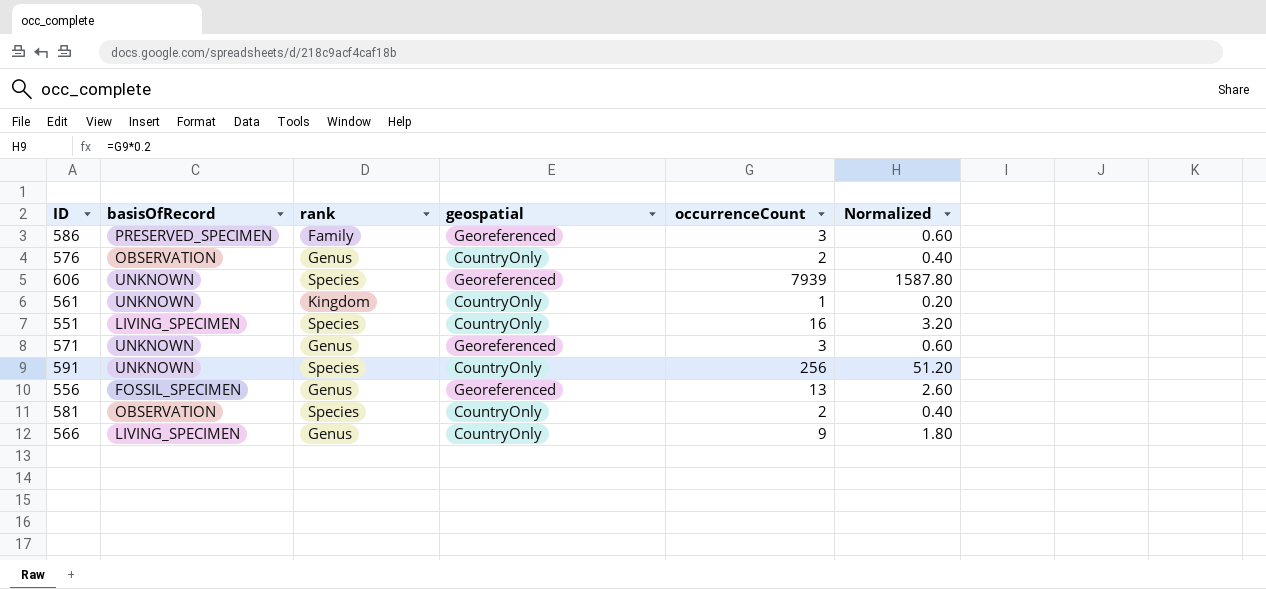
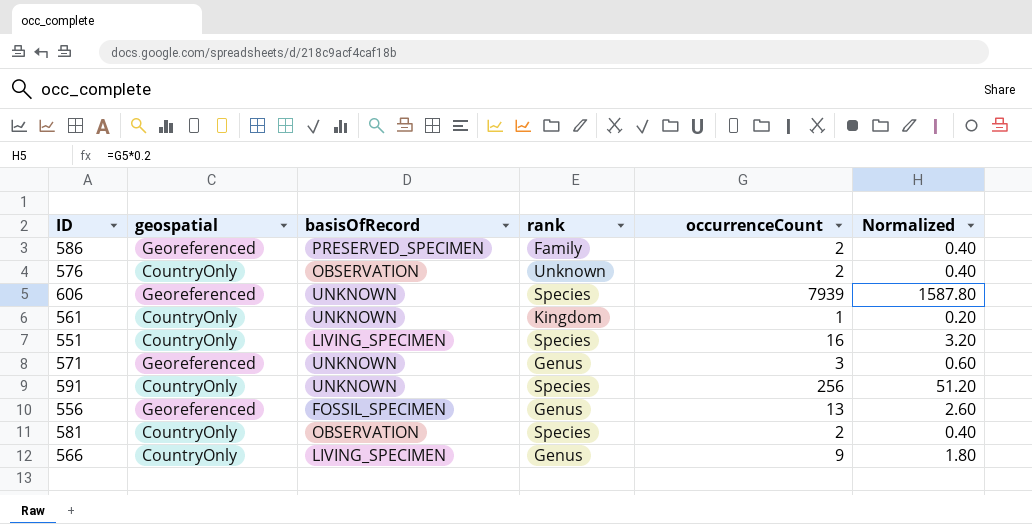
column geospatial | position: 4 -> 2
586 | occurrenceCount: 3 -> 2
586 | Normalized: 0.60 -> 0.40
576 | rank: Genus -> Unknown

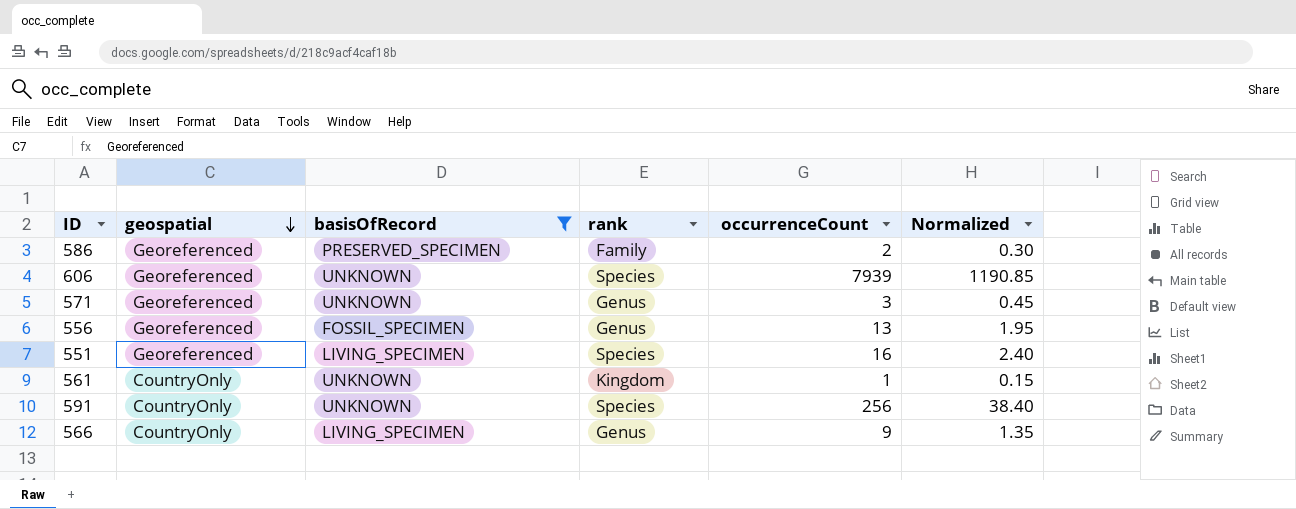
filter: none -> basisOfRecord != OBSERVATION
row order: none -> geospatial descending
column Normalized | formula: [occurrenceCount] * 0.2 -> [occurrenceCount] * 0.15
551 | geospatial: CountryOnly -> Georeferenced

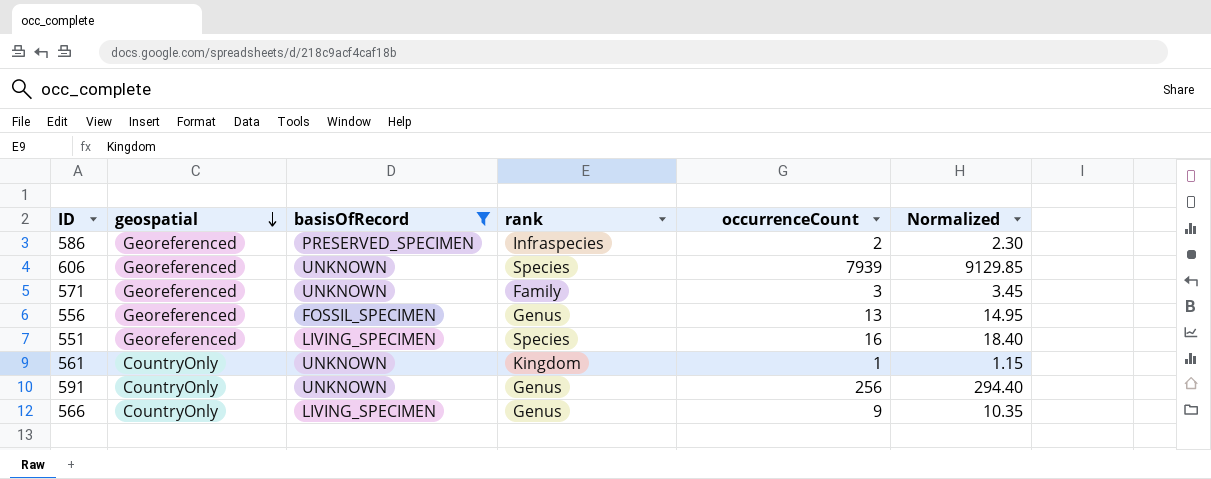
column Normalized | formula: [occurrenceCount] * 0.15 -> [occurrenceCount] * 1.15
586 | rank: Family -> Infraspecies
571 | rank: Genus -> Family
591 | rank: Species -> Genus

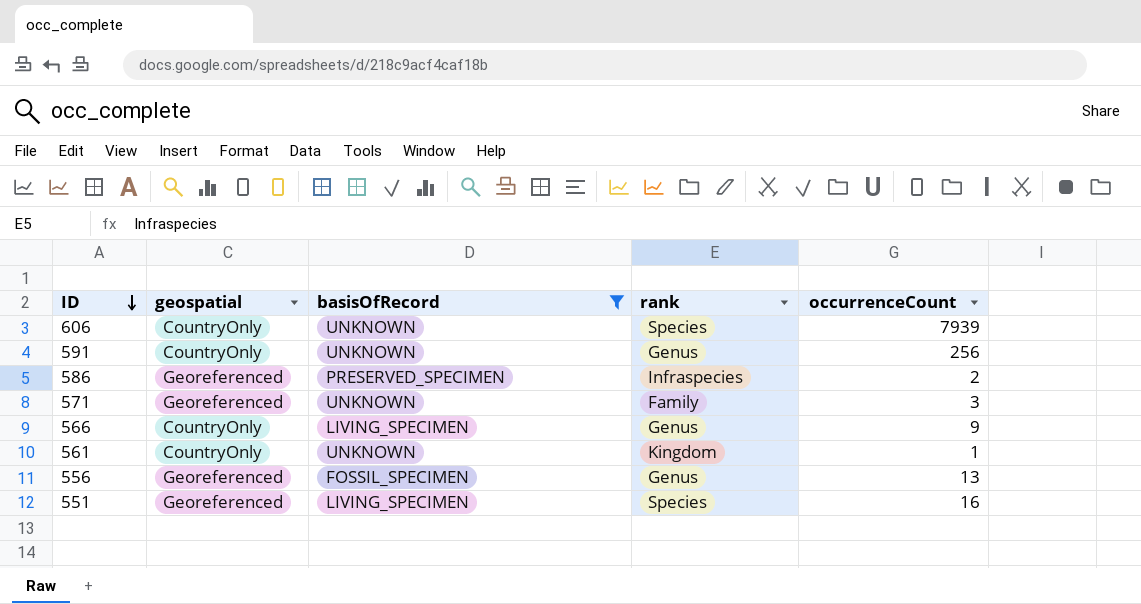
row order: geospatial descending -> ID descending
column Normalized | formula: [occurrenceCount] * 1.15 -> none
606 | geospatial: Georeferenced -> CountryOnly

